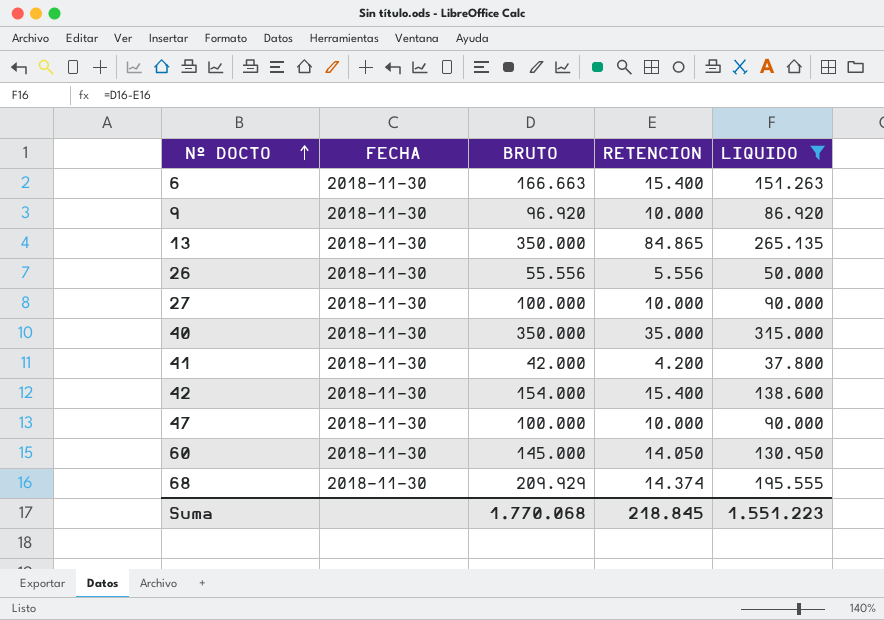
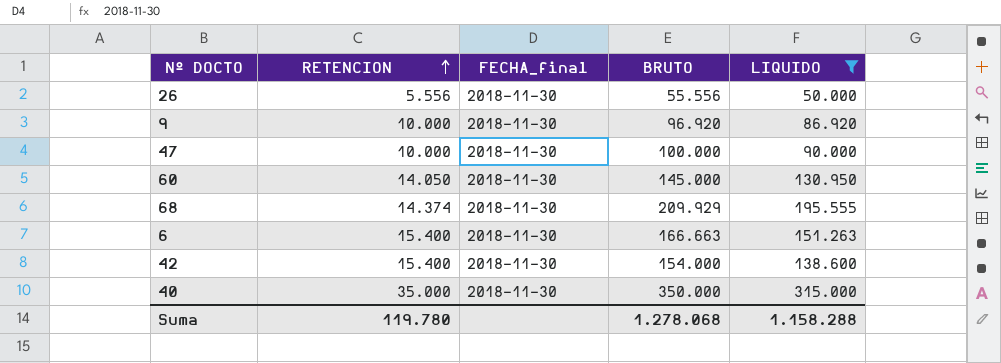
row order: Nº DOCTO ascending -> RETENCION ascending
column RETENCION | position: 4 -> 2
column name: FECHA -> FECHA_final
row 13: 2018-11-30 | 350.000 | 84.865 | 265.135 -> none
row 27: 2018-11-30 | 100.000 | 10.000 | 90.000 -> none
row 41: 2018-11-30 | 42.000 | 4.200 | 37.800 -> none
Suma | RETENCION: 218.845 -> 119.780
Suma | BRUTO: 1.770.068 -> 1.278.068
Suma | LIQUIDO: 1.551.223 -> 1.158.288

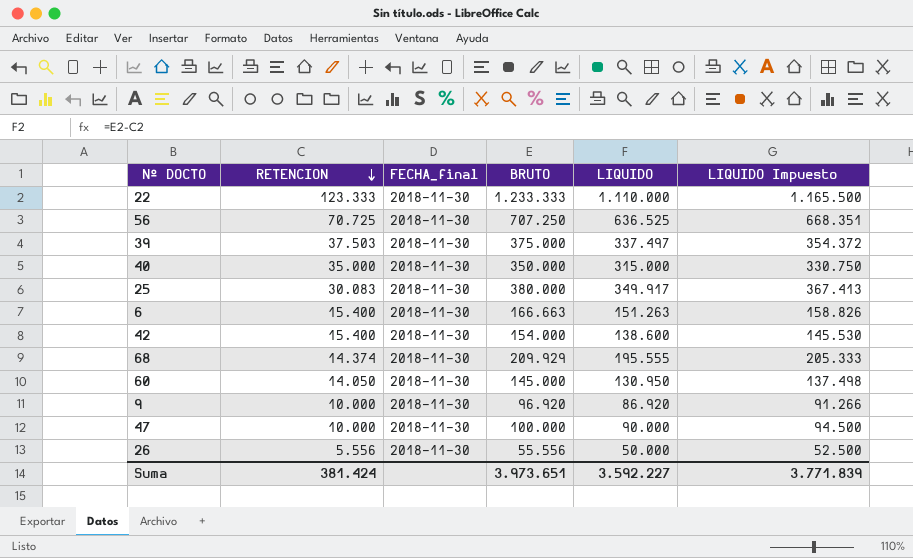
filter: LIQUIDO <= 315.000 -> none
row order: RETENCION ascending -> RETENCION descending
column LIQUIDO Impuesto | formula: none -> [LIQUIDO] * 1,05
Suma | RETENCION: 119.780 -> 381.424
Suma | BRUTO: 1.278.068 -> 3.973.651
Suma | LIQUIDO: 1.158.288 -> 3.592.227

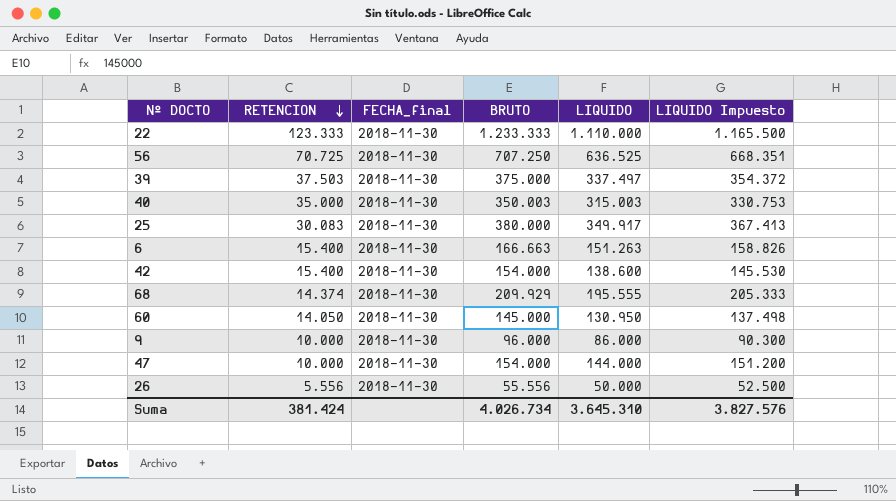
40 | BRUTO: 350.000 -> 350.003
40 | LIQUIDO: 315.000 -> 315.003
40 | LIQUIDO Impuesto: 330.750 -> 330.753
9 | BRUTO: 96.920 -> 96.000
9 | LIQUIDO: 86.920 -> 86.000
9 | LIQUIDO Impuesto: 91.266 -> 90.300
47 | BRUTO: 100.000 -> 154.000
47 | LIQUIDO: 90.000 -> 144.000
47 | LIQUIDO Impuesto: 94.500 -> 151.200
Suma | BRUTO: 3.973.651 -> 4.026.734
Suma | LIQUIDO: 3.592.227 -> 3.645.310
Suma | LIQUIDO Impuesto: 3.771.839 -> 3.827.576

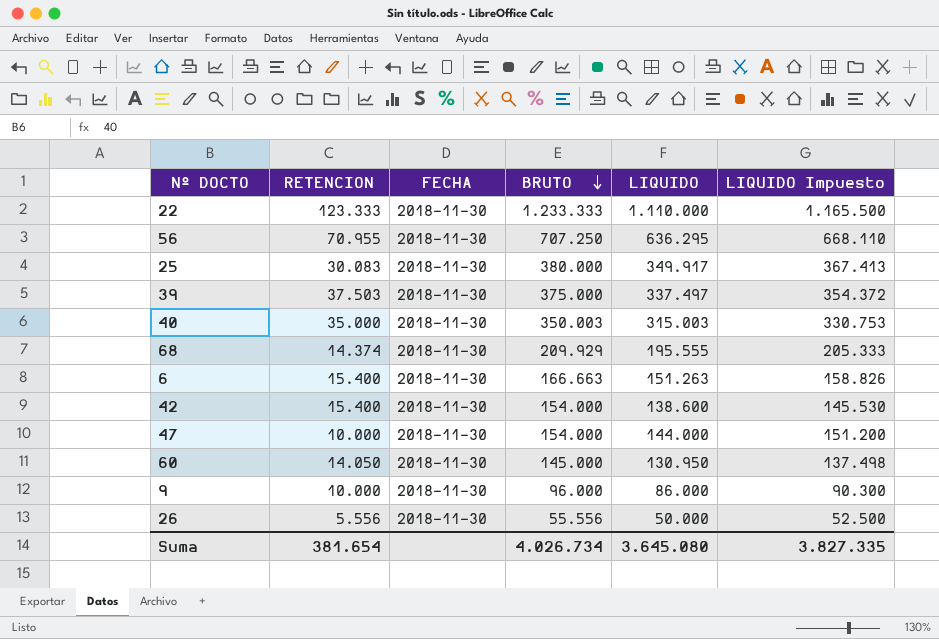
row order: RETENCION descending -> BRUTO descending
column name: FECHA_final -> FECHA
56 | RETENCION: 70.725 -> 70.955
56 | LIQUIDO: 636.525 -> 636.295
56 | LIQUIDO Impuesto: 668.351 -> 668.110
Suma | RETENCION: 381.424 -> 381.654
Suma | LIQUIDO: 3.645.310 -> 3.645.080
Suma | LIQUIDO Impuesto: 3.827.576 -> 3.827.335

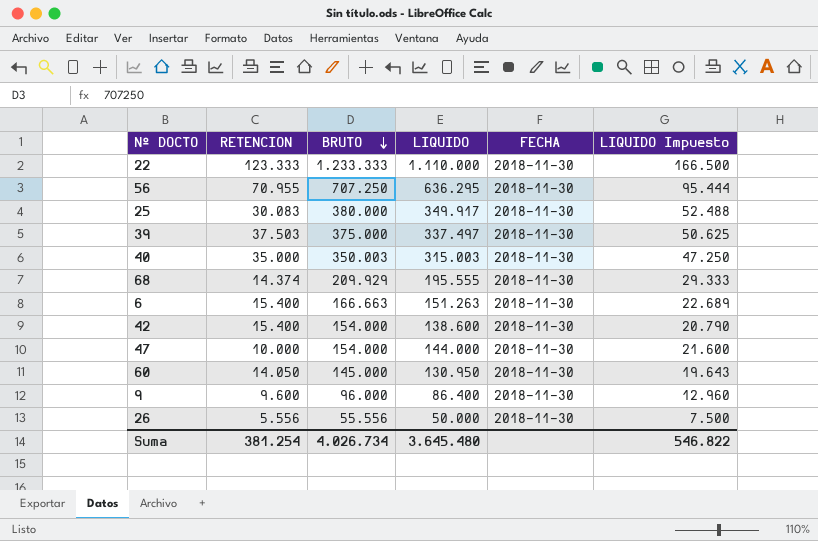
column FECHA | position: 3 -> 5
column LIQUIDO Impuesto | formula: [LIQUIDO] * 1,05 -> [LIQUIDO] * 0,15
9 | RETENCION: 10.000 -> 9.600
9 | LIQUIDO: 86.000 -> 86.400
Suma | RETENCION: 381.654 -> 381.254
Suma | LIQUIDO: 3.645.080 -> 3.645.480
Suma | LIQUIDO Impuesto: 3.827.335 -> 546.822

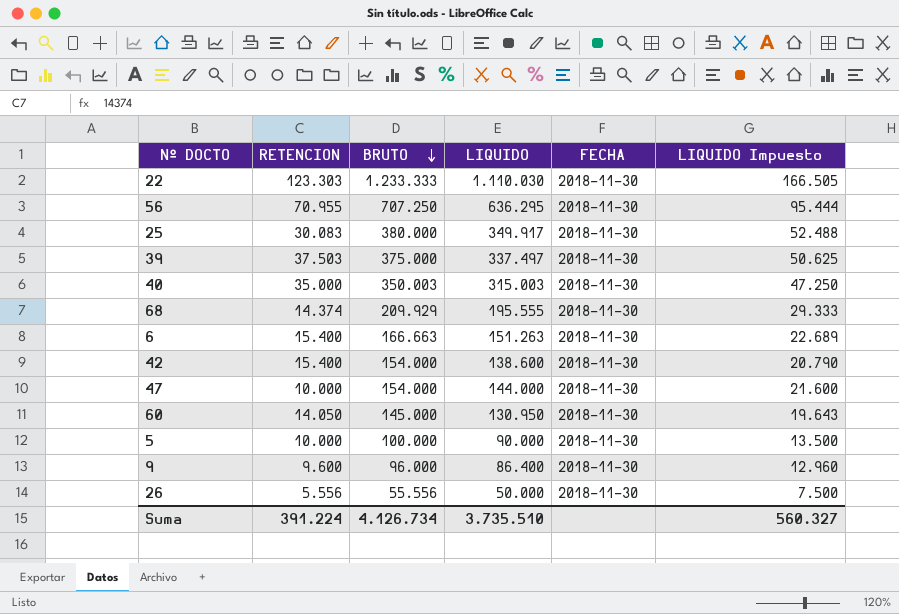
22 | RETENCION: 123.333 -> 123.303
22 | LIQUIDO: 1.110.000 -> 1.110.030
22 | LIQUIDO Impuesto: 166.500 -> 166.505
row 5: none -> 10.000 | 100.000 | 90.000 | 2018-11-30 | 13.500
Suma | RETENCION: 381.254 -> 391.224
Suma | BRUTO: 4.026.734 -> 4.126.734
Suma | LIQUIDO: 3.645.480 -> 3.735.510
Suma | LIQUIDO Impuesto: 546.822 -> 560.327

